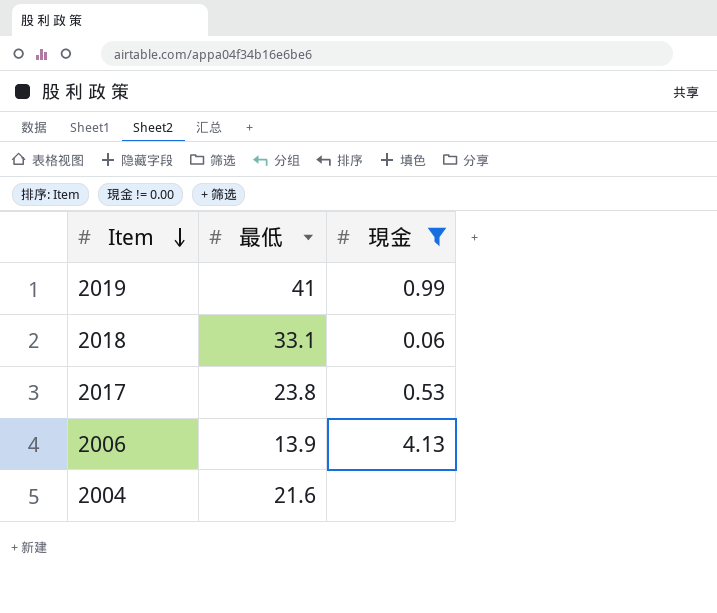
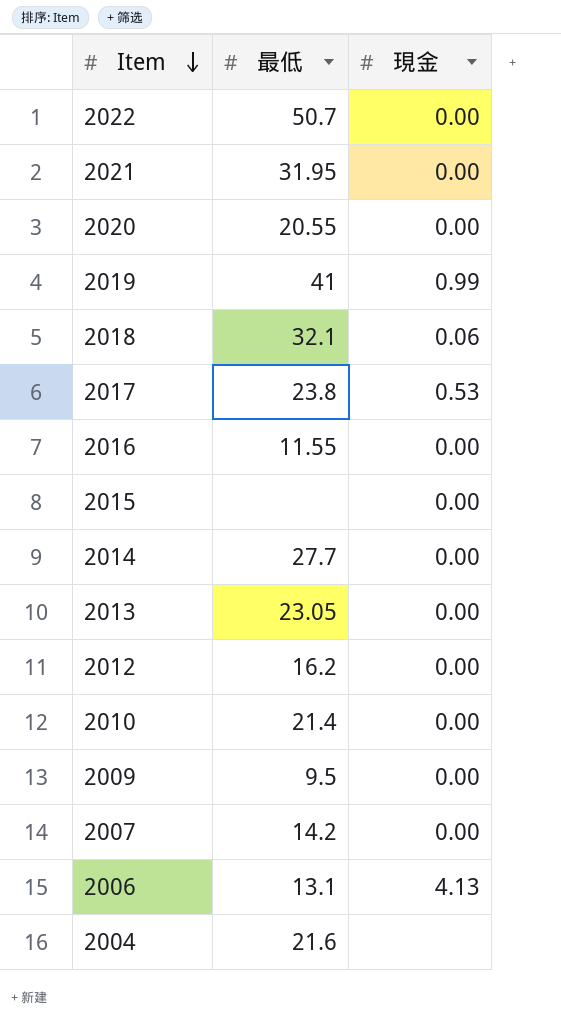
filter: 現金 != 0.00 -> none
2018 | 最低: 33.1 -> 32.1
2006 | 最低: 13.9 -> 13.1

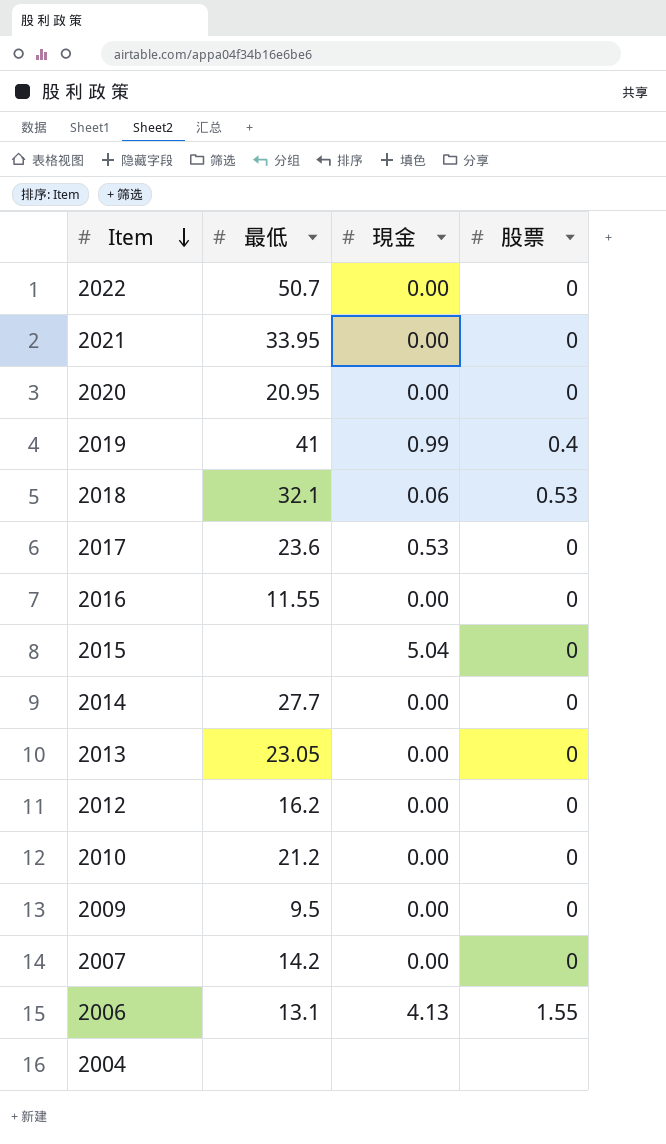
column 股票 | position: none -> 4
2021 | 最低: 31.95 -> 33.95
2020 | 最低: 20.55 -> 20.95
2017 | 最低: 23.8 -> 23.6
2015 | 現金: 0.00 -> 5.04
2010 | 最低: 21.4 -> 21.2
2004 | 最低: 21.6 -> none

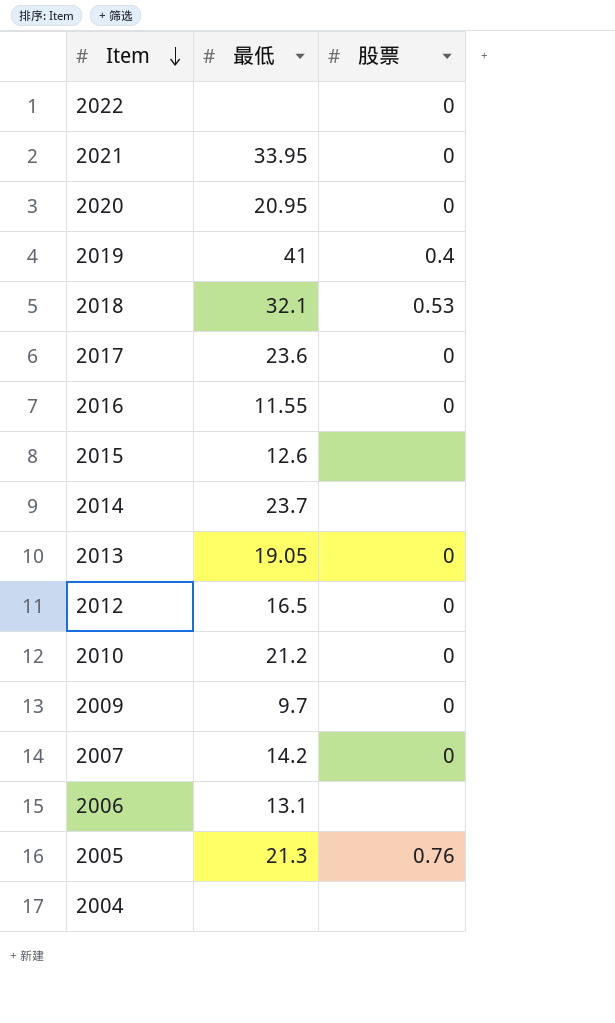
column 現金 | position: 3 -> none
2022 | 最低: 50.7 -> none
2015 | 最低: none -> 12.6
2015 | 股票: 0 -> none
2014 | 最低: 27.7 -> 23.7
2014 | 股票: 0 -> none
2013 | 最低: 23.05 -> 19.05
2012 | 最低: 16.2 -> 16.5
2009 | 最低: 9.5 -> 9.7
2006 | 股票: 1.55 -> none
row 2005: none -> 21.3 | 0.76

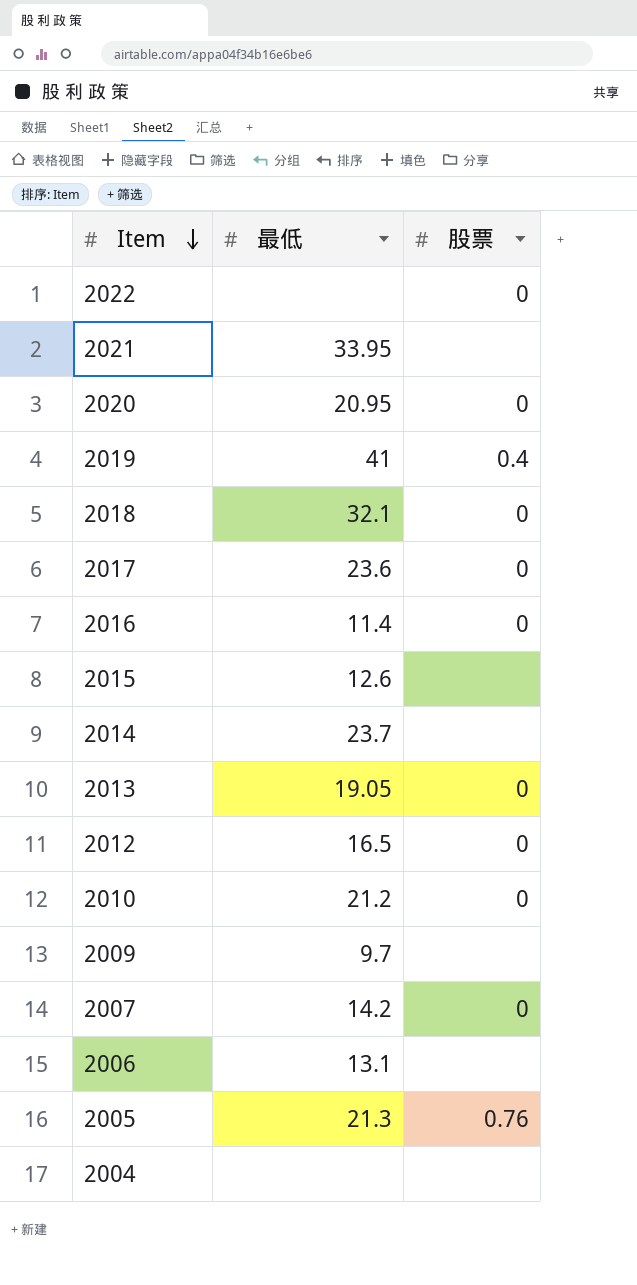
2021 | 股票: 0 -> none
2018 | 股票: 0.53 -> 0
2016 | 最低: 11.55 -> 11.4
2009 | 股票: 0 -> none

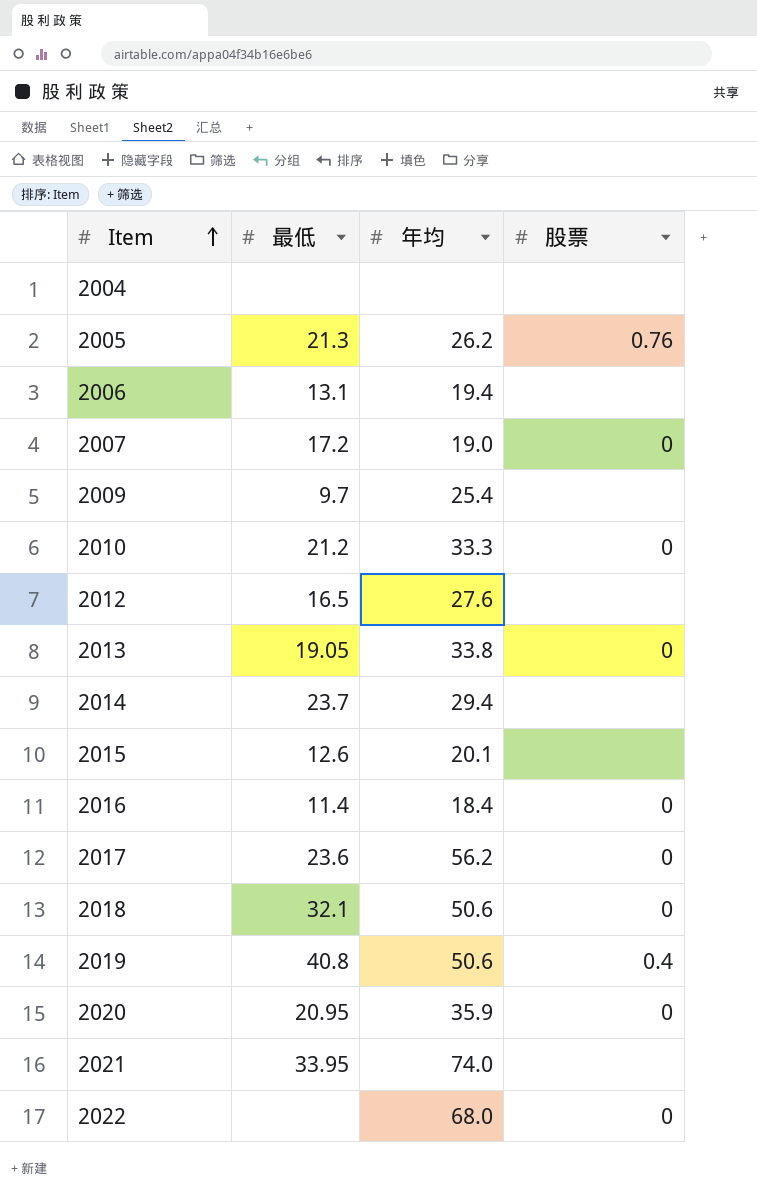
row order: Item descending -> Item ascending
column 年均 | position: none -> 3
2007 | 最低: 14.2 -> 17.2
2012 | 股票: 0 -> none
2019 | 最低: 41 -> 40.8

